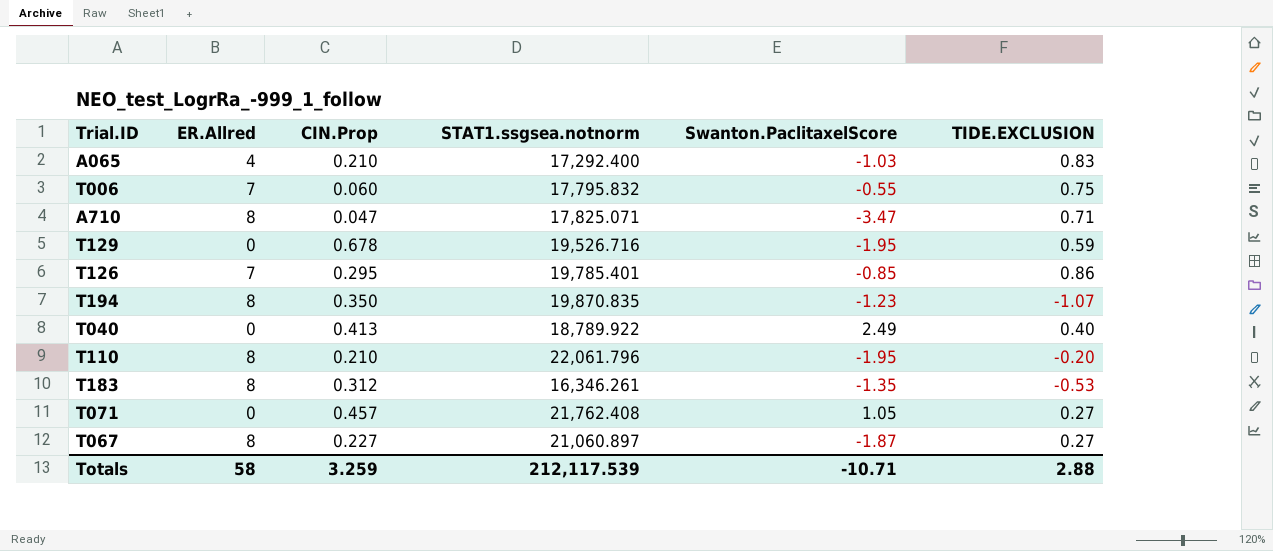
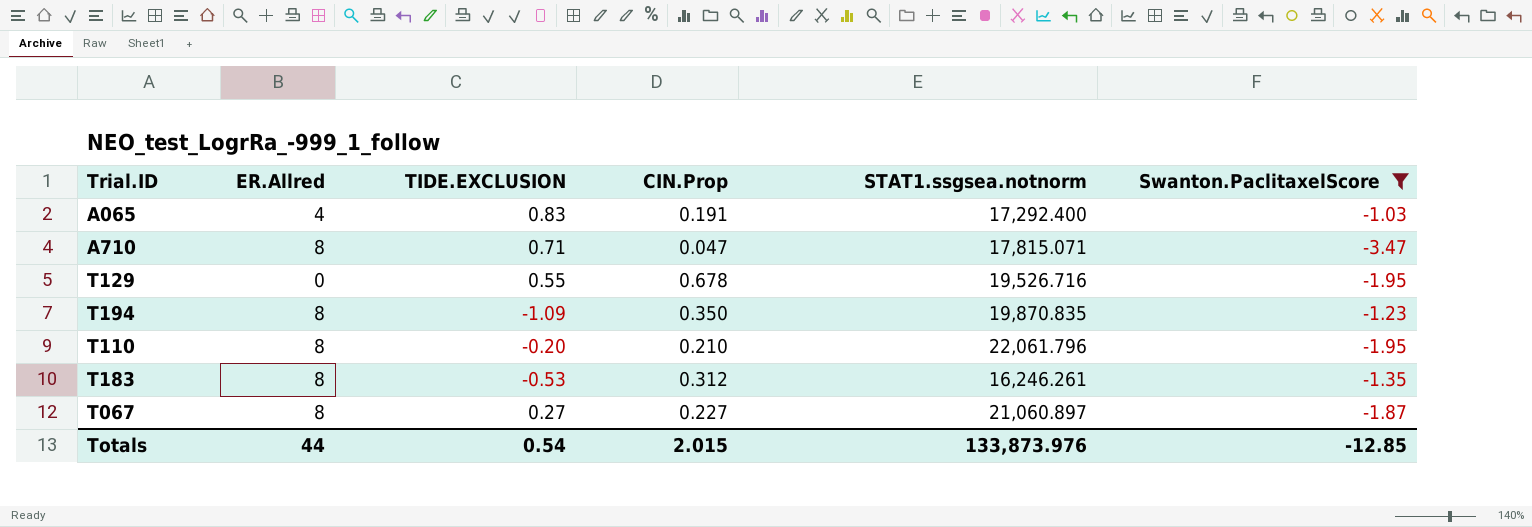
filter: none -> Swanton.PaclitaxelScore <= -1.03
column TIDE.EXCLUSION | position: 6 -> 3
A065 | CIN.Prop: 0.210 -> 0.191
A710 | STAT1.ssgsea.notnorm: 17,825.071 -> 17,815.071
T129 | TIDE.EXCLUSION: 0.59 -> 0.55
T194 | TIDE.EXCLUSION: -1.07 -> -1.09
T183 | STAT1.ssgsea.notnorm: 16,346.261 -> 16,246.261
Totals | ER.Allred: 58 -> 44
Totals | TIDE.EXCLUSION: 2.88 -> 0.54
Totals | CIN.Prop: 3.259 -> 2.015
Totals | STAT1.ssgsea.notnorm: 212,117.539 -> 133,873.976
Totals | Swanton.PaclitaxelScore: -10.71 -> -12.85

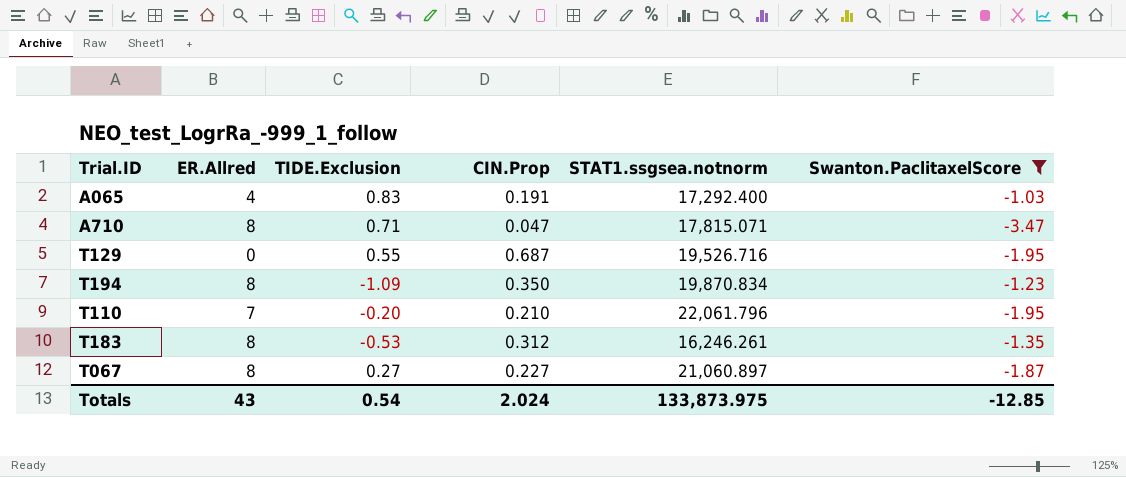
column name: TIDE.EXCLUSION -> TIDE.Exclusion
T129 | CIN.Prop: 0.678 -> 0.687
T194 | STAT1.ssgsea.notnorm: 19,870.835 -> 19,870.834
T110 | ER.Allred: 8 -> 7
Totals | ER.Allred: 44 -> 43
Totals | CIN.Prop: 2.015 -> 2.024
Totals | STAT1.ssgsea.notnorm: 133,873.976 -> 133,873.975

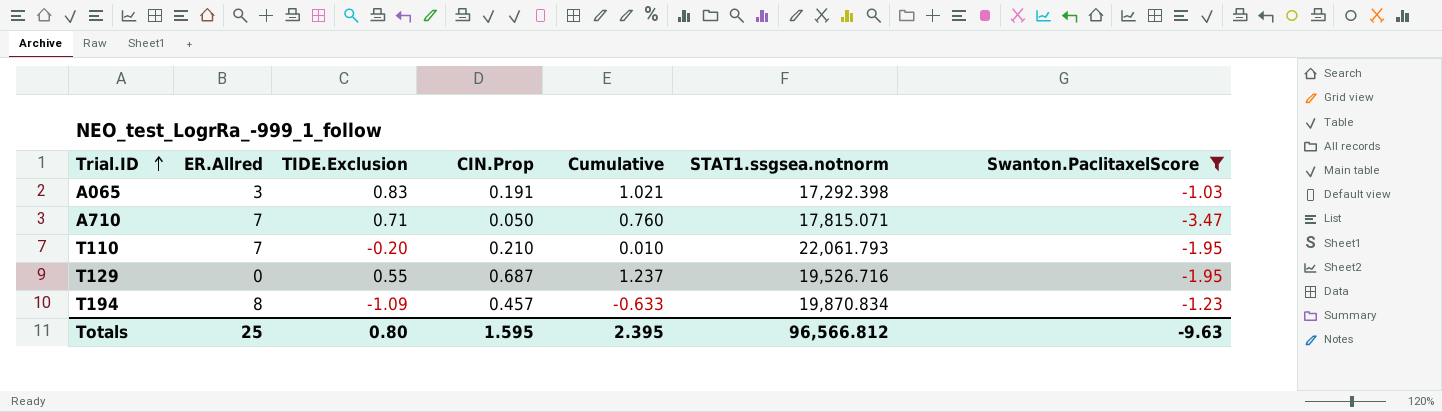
row order: none -> Trial.ID ascending
column Cumulative | formula: none -> [TIDE.Exclusion] + [CIN.Prop]
row T183: 8 | -0.53 | 0.312 | 16,246.261 | -1.35 -> none
row T067: 8 | 0.27 | 0.227 | 21,060.897 | -1.87 -> none
A065 | ER.Allred: 4 -> 3
A065 | STAT1.ssgsea.notnorm: 17,292.400 -> 17,292.398
A710 | ER.Allred: 8 -> 7
A710 | CIN.Prop: 0.047 -> 0.050
T110 | STAT1.ssgsea.notnorm: 22,061.796 -> 22,061.793
T194 | CIN.Prop: 0.350 -> 0.457
Totals | ER.Allred: 43 -> 25
Totals | TIDE.Exclusion: 0.54 -> 0.80
Totals | CIN.Prop: 2.024 -> 1.595
Totals | STAT1.ssgsea.notnorm: 133,873.975 -> 96,566.812
Totals | Swanton.PaclitaxelScore: -12.85 -> -9.63

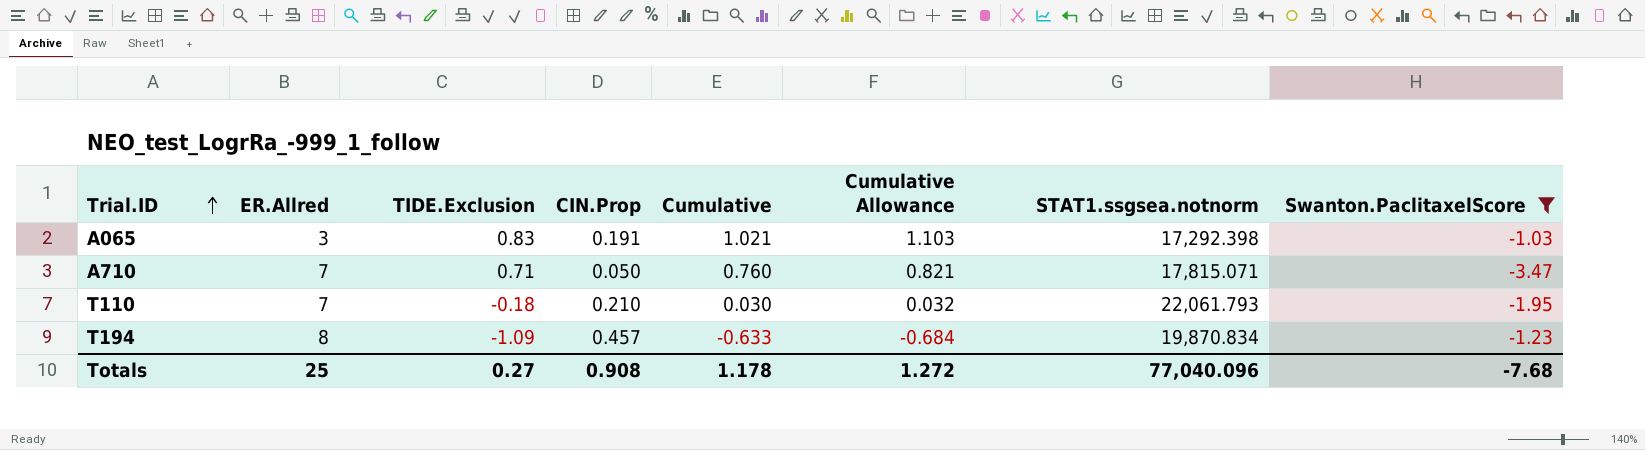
column Cumulative Allowance | formula: none -> [Cumulative] * 1.08
row T129: 0 | 0.55 | 0.687 | 1.237 | 19,526.716 | -1.95 -> none
T110 | TIDE.Exclusion: -0.20 -> -0.18
T110 | Cumulative: 0.010 -> 0.030
Totals | TIDE.Exclusion: 0.80 -> 0.27
Totals | CIN.Prop: 1.595 -> 0.908
Totals | Cumulative: 2.395 -> 1.178
Totals | STAT1.ssgsea.notnorm: 96,566.812 -> 77,040.096
Totals | Swanton.PaclitaxelScore: -9.63 -> -7.68

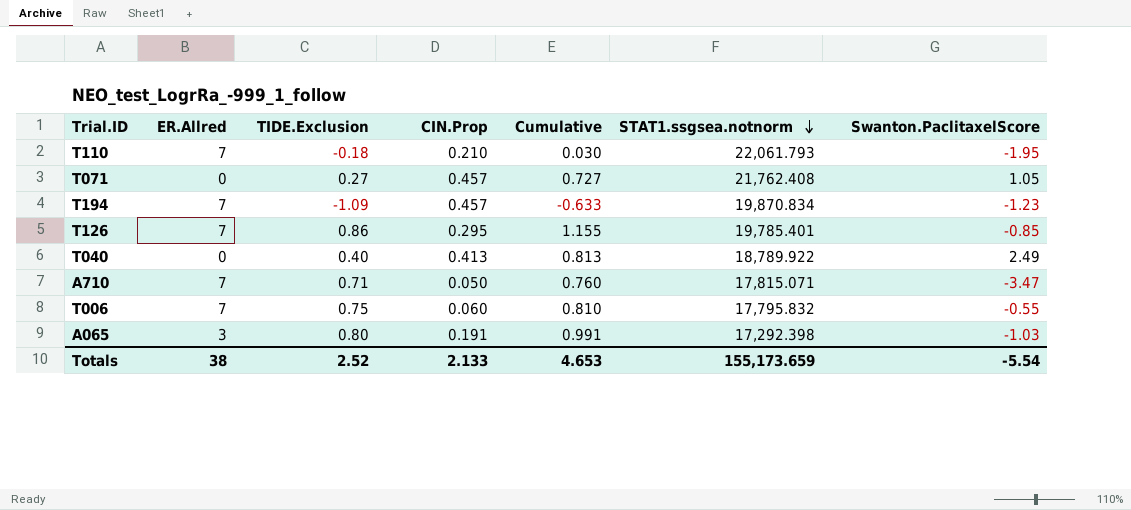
filter: Swanton.PaclitaxelScore <= -1.03 -> none
row order: Trial.ID ascending -> STAT1.ssgsea.notnorm descending
column Cumulative Allowance | formula: [Cumulative] * 1.08 -> none
T194 | ER.Allred: 8 -> 7
A065 | TIDE.Exclusion: 0.83 -> 0.80
A065 | Cumulative: 1.021 -> 0.991
Totals | ER.Allred: 25 -> 38
Totals | TIDE.Exclusion: 0.27 -> 2.52
Totals | CIN.Prop: 0.908 -> 2.133
Totals | Cumulative: 1.178 -> 4.653
Totals | STAT1.ssgsea.notnorm: 77,040.096 -> 155,173.659
Totals | Swanton.PaclitaxelScore: -7.68 -> -5.54

